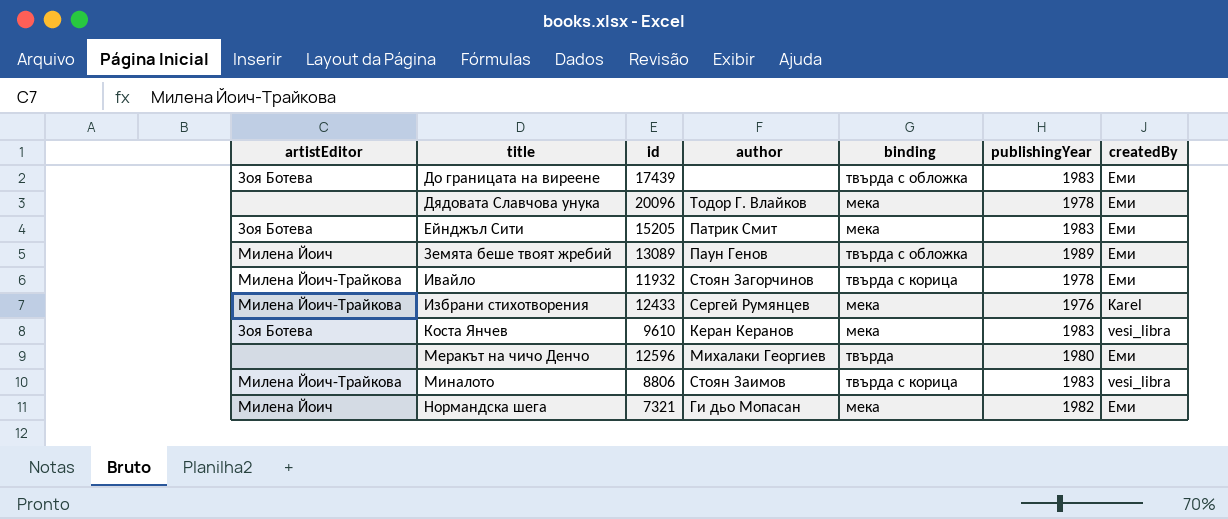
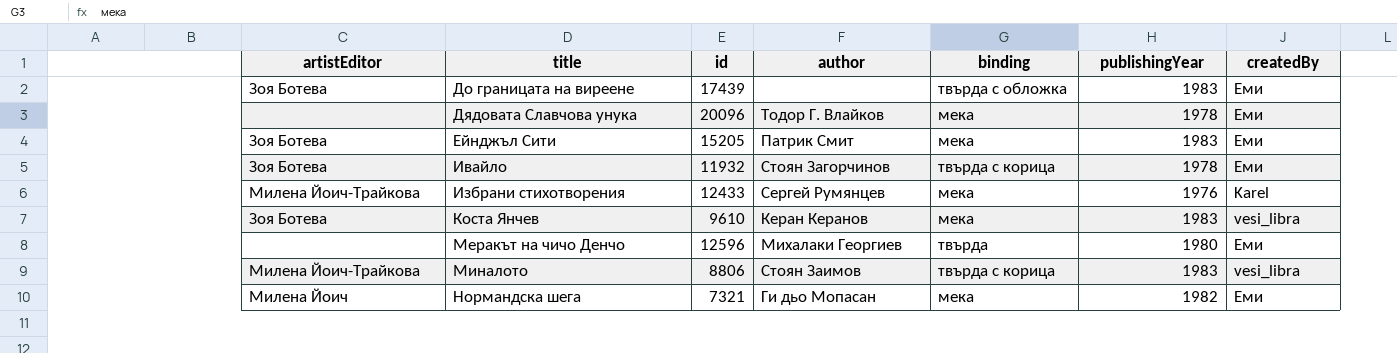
row Земята беше твоят жребий: Милена Йоич | 13089 | Паун Генов | твърда с обложка | 1989 | Еми -> none
Ивайло | artistEditor: Милена Йоич-Трайкова -> Зоя Ботева

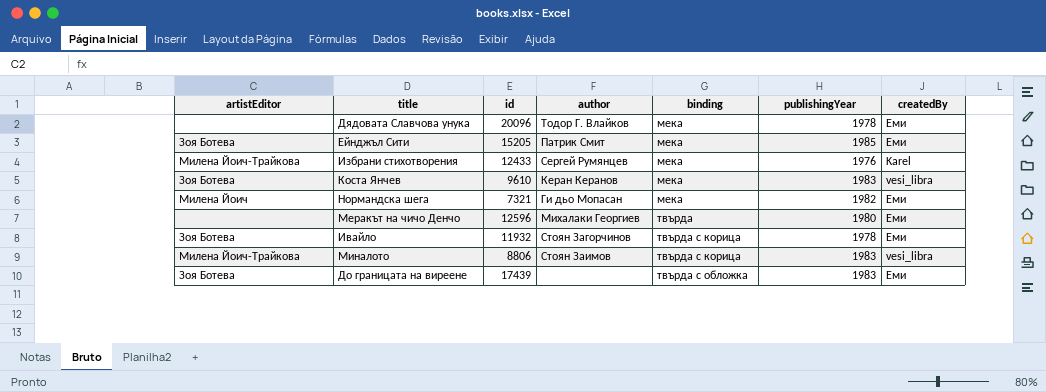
row order: title ascending -> binding ascending
Ейнджъл Сити | publishingYear: 1983 -> 1985

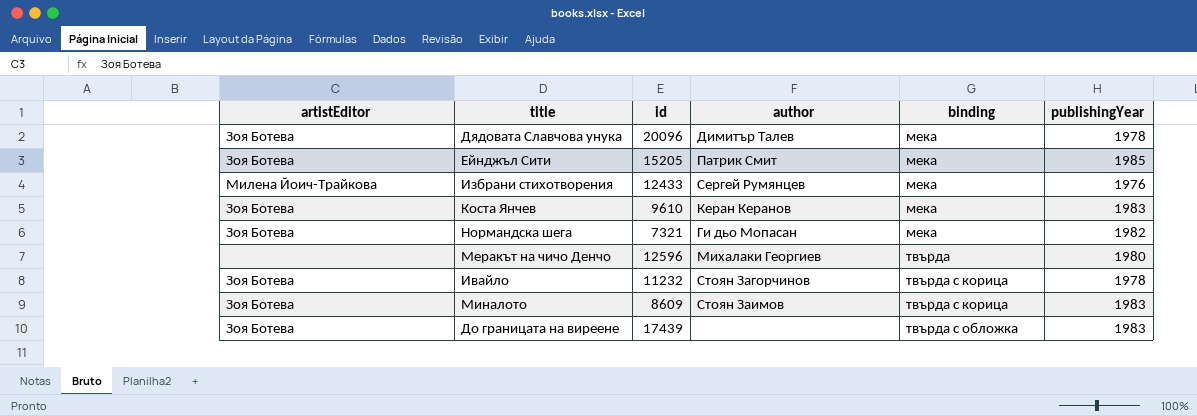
column createdBy | position: 7 -> none
Дядовата Славчова унука | artistEditor: none -> Зоя Ботева
Дядовата Славчова унука | author: Тодор Г. Влайков -> Димитър Талев
Нормандска шега | artistEditor: Милена Йоич -> Зоя Ботева
Ивайло | id: 11932 -> 11232
Миналото | artistEditor: Милена Йоич-Трайкова -> Зоя Ботева
Миналото | id: 8806 -> 8609

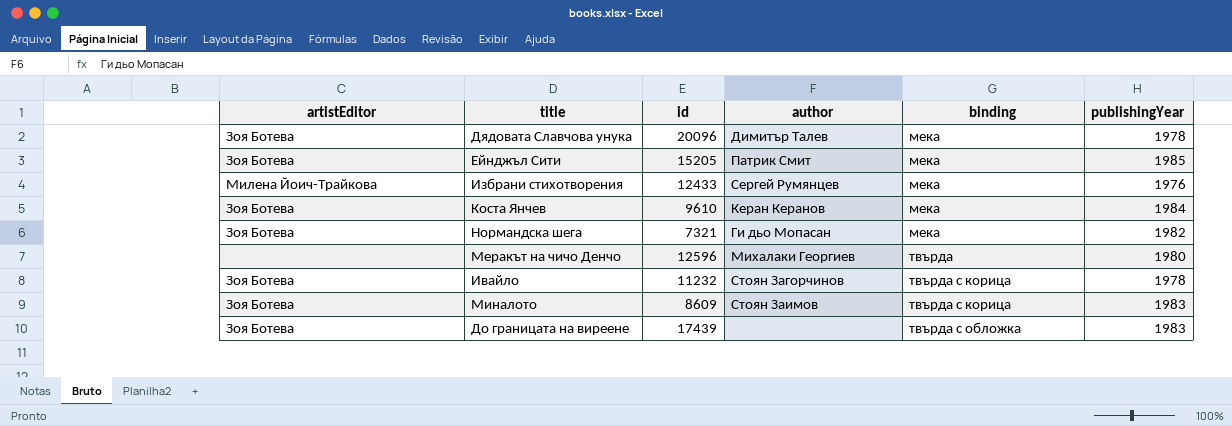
Коста Янчев | publishingYear: 1983 -> 1984

